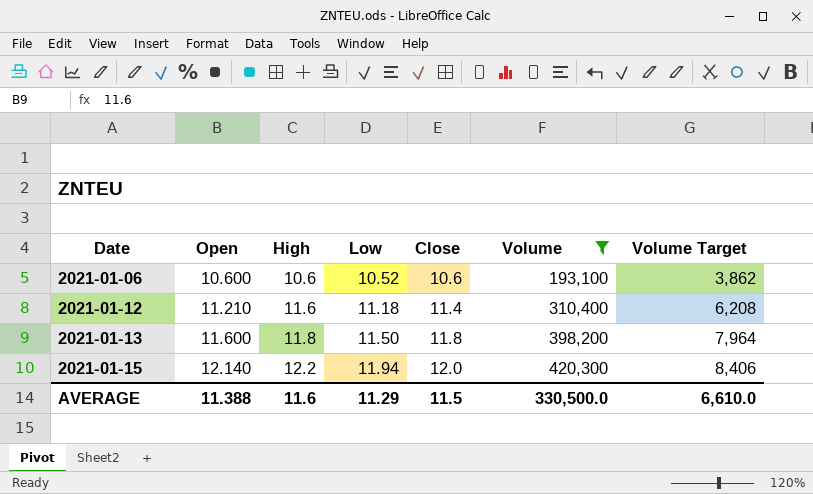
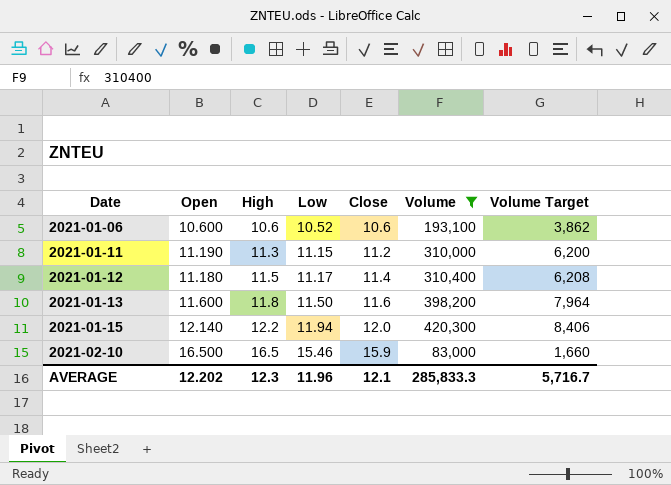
row 2021-01-11: none -> 11.190 | 11.3 | 11.15 | 11.2 | 310,000 | 6,200
2021-01-12 | Open: 11.210 -> 11.180
2021-01-12 | High: 11.6 -> 11.5
2021-01-12 | Low: 11.18 -> 11.17
2021-01-13 | Close: 11.8 -> 11.6
row 2021-02-10: none -> 16.500 | 16.5 | 15.46 | 15.9 | 83,000 | 1,660
AVERAGE | Open: 11.388 -> 12.202
AVERAGE | High: 11.6 -> 12.3
AVERAGE | Low: 11.29 -> 11.96
AVERAGE | Close: 11.5 -> 12.1
AVERAGE | Volume: 330,500.0 -> 285,833.3
AVERAGE | Volume Target: 6,610.0 -> 5,716.7

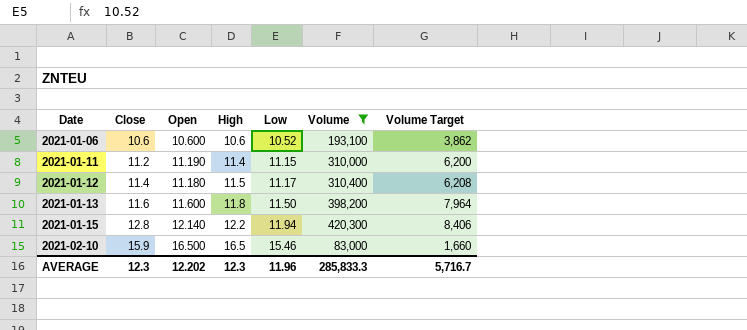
column Close | position: 5 -> 2
2021-01-11 | High: 11.3 -> 11.4
2021-01-15 | Close: 12.0 -> 12.8
AVERAGE | Close: 12.1 -> 12.3

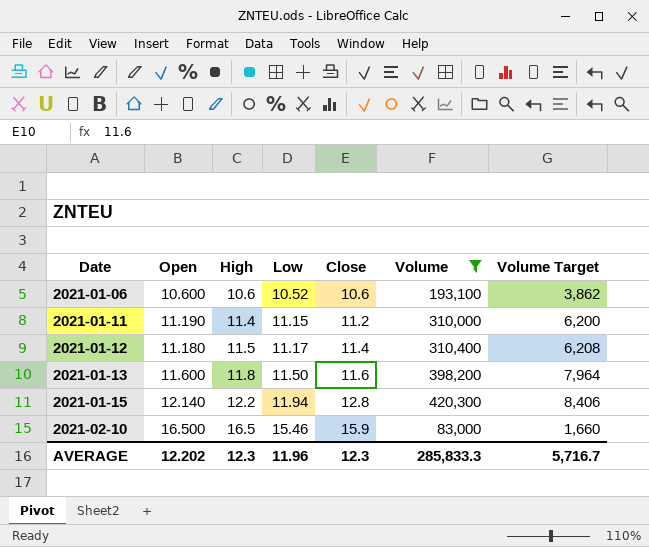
column Close | position: 2 -> 5

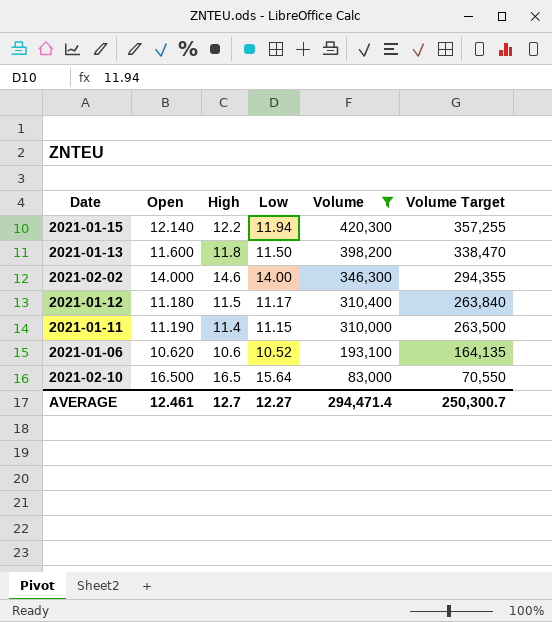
row order: Date ascending -> Volume descending
column Close | position: 5 -> none
column Volume Target | formula: [Volume] * 0.02 -> [Volume] * 0.85
row 2021-02-02: none -> 14.000 | 14.6 | 14.00 | 346,300 | 294,355
2021-01-06 | Open: 10.600 -> 10.620
2021-02-10 | Low: 15.46 -> 15.64
AVERAGE | Open: 12.202 -> 12.461
AVERAGE | High: 12.3 -> 12.7
AVERAGE | Low: 11.96 -> 12.27
AVERAGE | Volume: 285,833.3 -> 294,471.4
AVERAGE | Volume Target: 5,716.7 -> 250,300.7

